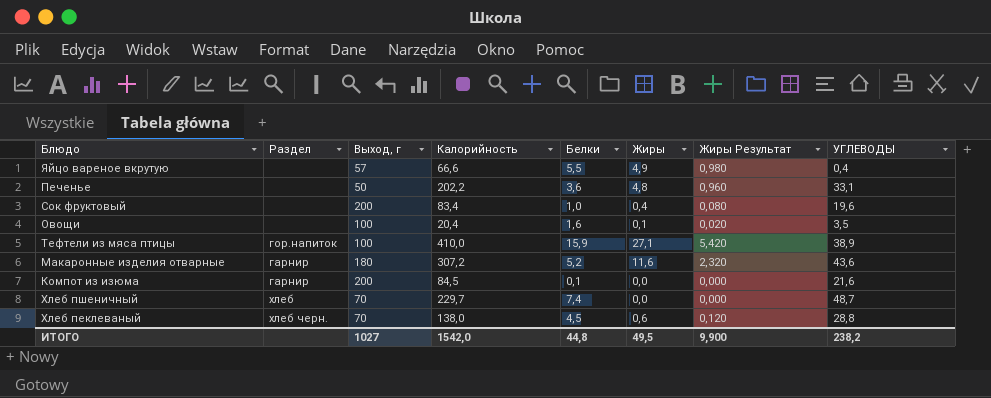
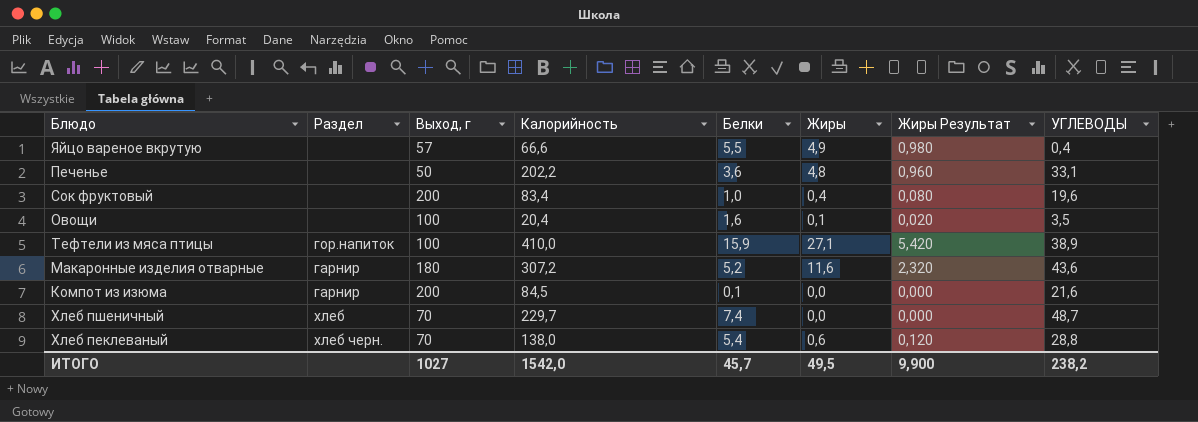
Хлеб пеклеваный | Белки: 4,5 -> 5,4
ИТОГО | Белки: 44,8 -> 45,7

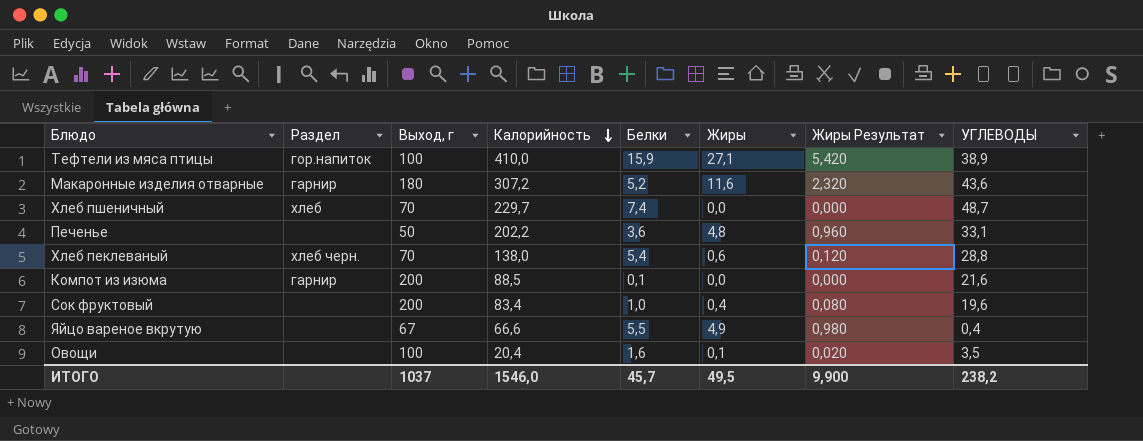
row order: none -> Калорийность descending
Компот из изюма | Калорийность: 84,5 -> 88,5
Яйцо вареное вкрутую | Выход, г: 57 -> 67
ИТОГО | Выход, г: 1027 -> 1037
ИТОГО | Калорийность: 1542,0 -> 1546,0

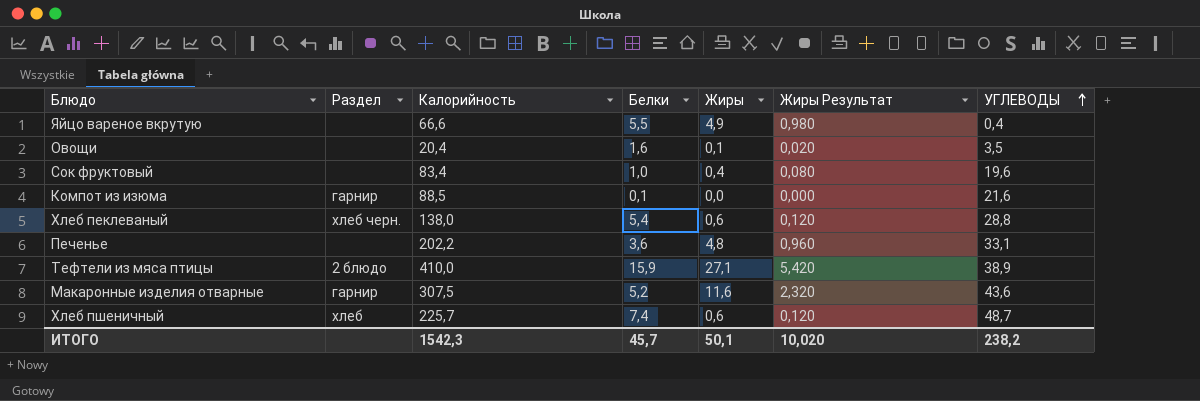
row order: Калорийность descending -> УГЛЕВОДЫ ascending
column Выход, г | position: 3 -> none
Тефтели из мяса птицы | Раздел: гор.напиток -> 2 блюдо
Макаронные изделия отварные | Калорийность: 307,2 -> 307,5
Хлеб пшеничный | Калорийность: 229,7 -> 225,7
Хлеб пшеничный | Жиры: 0,0 -> 0,6
Хлеб пшеничный | Жиры Результат: 0,000 -> 0,120
ИТОГО | Калорийность: 1546,0 -> 1542,3
ИТОГО | Жиры: 49,5 -> 50,1
ИТОГО | Жиры Результат: 9,900 -> 10,020

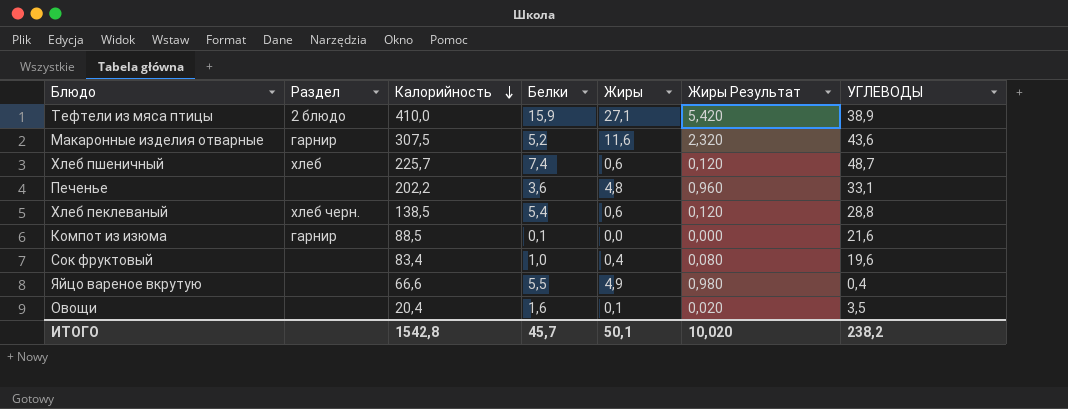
row order: УГЛЕВОДЫ ascending -> Калорийность descending
Хлеб пеклеваный | Калорийность: 138,0 -> 138,5
ИТОГО | Калорийность: 1542,3 -> 1542,8

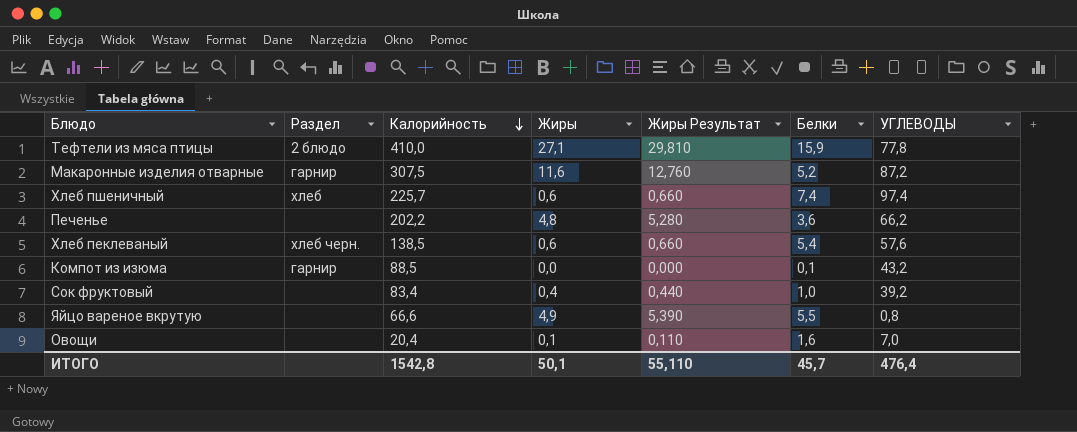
column Жиры Результат | formula: [Жиры] * 0,2 -> [Жиры] * 1,1
column Белки | position: 4 -> 6
Тефтели из мяса птицы | УГЛЕВОДЫ: 38,9 -> 77,8
Макаронные изделия отварные | УГЛЕВОДЫ: 43,6 -> 87,2
Хлеб пшеничный | УГЛЕВОДЫ: 48,7 -> 97,4
Печенье | УГЛЕВОДЫ: 33,1 -> 66,2
Хлеб пеклеваный | УГЛЕВОДЫ: 28,8 -> 57,6
Компот из изюма | УГЛЕВОДЫ: 21,6 -> 43,2
Сок фруктовый | УГЛЕВОДЫ: 19,6 -> 39,2
Яйцо вареное вкрутую | УГЛЕВОДЫ: 0,4 -> 0,8
Овощи | УГЛЕВОДЫ: 3,5 -> 7,0
ИТОГО | Жиры Результат: 10,020 -> 55,110
ИТОГО | УГЛЕВОДЫ: 238,2 -> 476,4

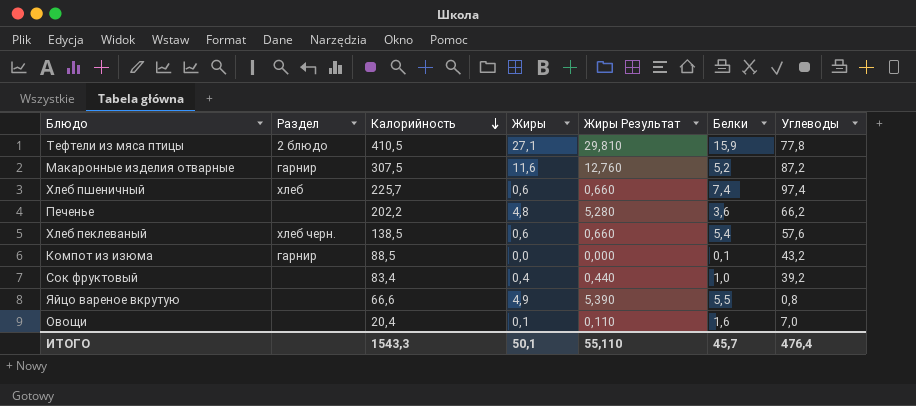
column name: УГЛЕВОДЫ -> Углеводы
Тефтели из мяса птицы | Калорийность: 410,0 -> 410,5
ИТОГО | Калорийность: 1542,8 -> 1543,3

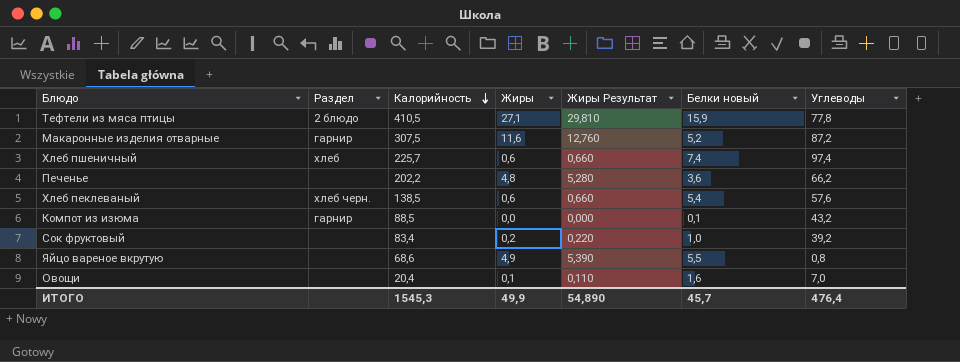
column name: Белки -> Белки новый
Сок фруктовый | Жиры: 0,4 -> 0,2
Сок фруктовый | Жиры Результат: 0,440 -> 0,220
Яйцо вареное вкрутую | Калорийность: 66,6 -> 68,6
ИТОГО | Калорийность: 1543,3 -> 1545,3
ИТОГО | Жиры: 50,1 -> 49,9
ИТОГО | Жиры Результат: 55,110 -> 54,890

